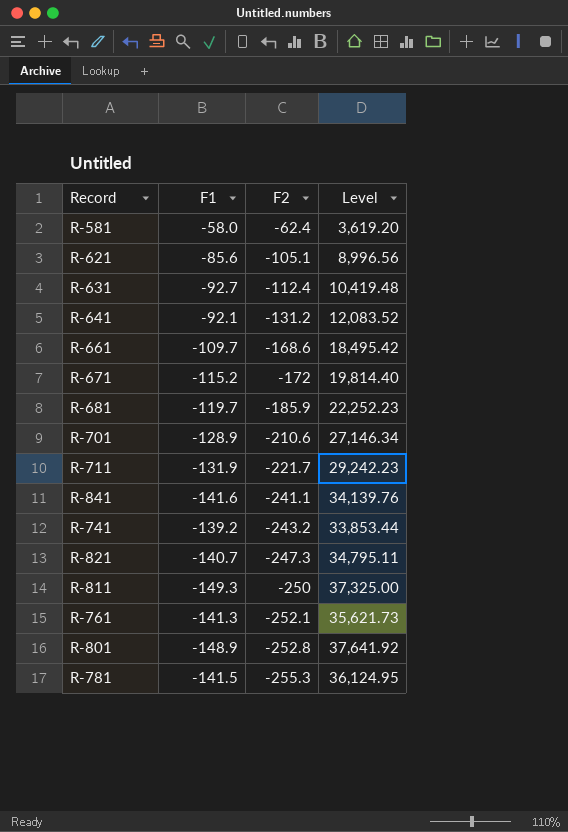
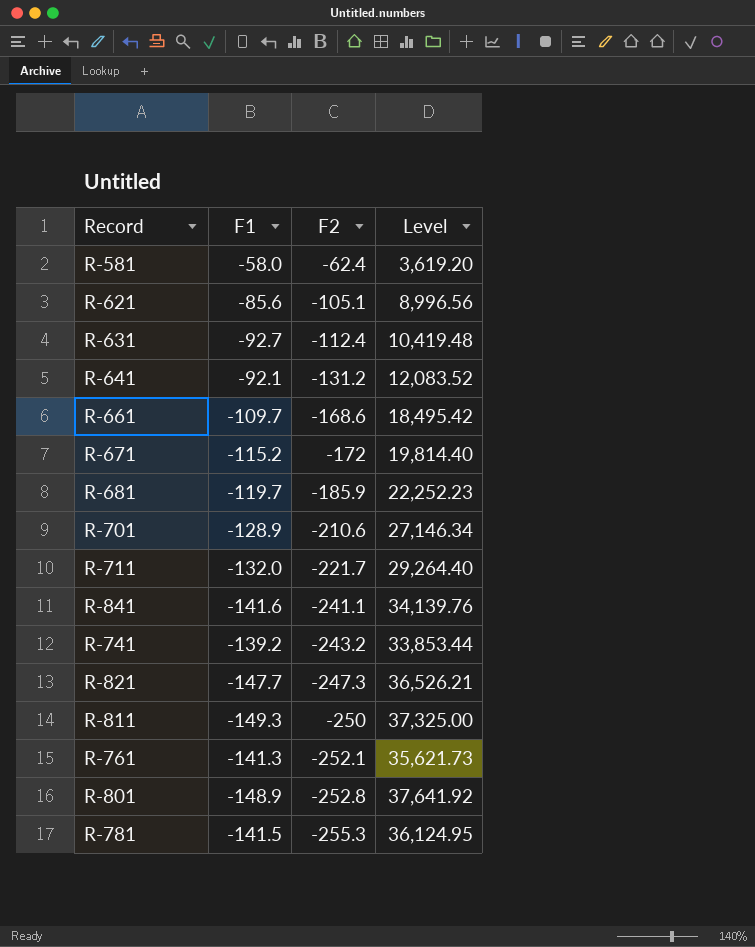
R-711 | F1: -131.9 -> -132.0
R-711 | Level: 29,242.23 -> 29,264.40
R-821 | F1: -140.7 -> -147.7
R-821 | Level: 34,795.11 -> 36,526.21

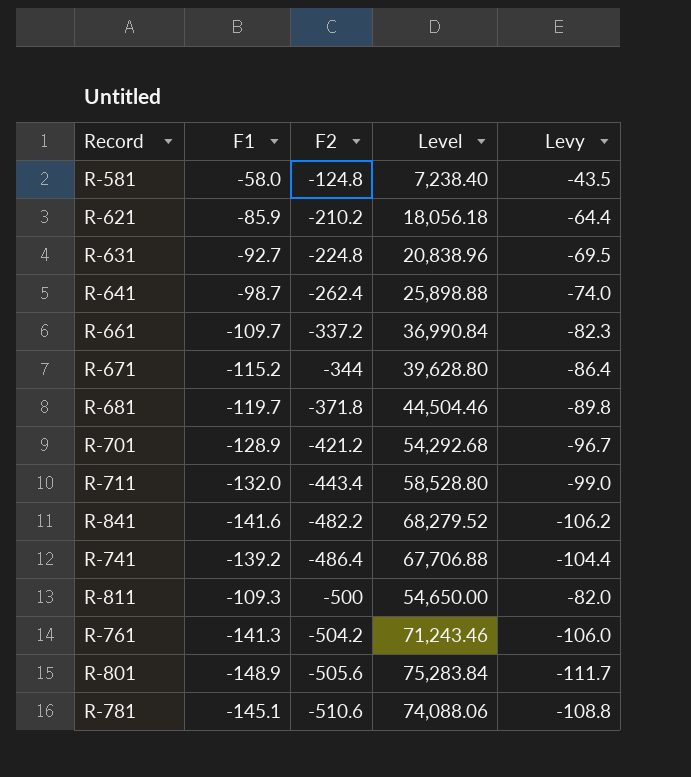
column Levy | formula: none -> [F1] * 0.75
row R-821: -147.7 | -247.3 | 36,526.21 -> none
R-581 | F2: -62.4 -> -124.8
R-581 | Level: 3,619.20 -> 7,238.40
R-621 | F1: -85.6 -> -85.9
R-621 | F2: -105.1 -> -210.2
R-621 | Level: 8,996.56 -> 18,056.18
R-631 | F2: -112.4 -> -224.8
R-631 | Level: 10,419.48 -> 20,838.96
R-641 | F1: -92.1 -> -98.7
R-641 | F2: -131.2 -> -262.4
R-641 | Level: 12,083.52 -> 25,898.88
R-661 | F2: -168.6 -> -337.2
R-661 | Level: 18,495.42 -> 36,990.84
R-671 | F2: -172 -> -344
R-671 | Level: 19,814.40 -> 39,628.80
R-681 | F2: -185.9 -> -371.8
R-681 | Level: 22,252.23 -> 44,504.46
R-701 | F2: -210.6 -> -421.2
R-701 | Level: 27,146.34 -> 54,292.68
R-711 | F2: -221.7 -> -443.4
R-711 | Level: 29,264.40 -> 58,528.80
R-841 | F2: -241.1 -> -482.2
R-841 | Level: 34,139.76 -> 68,279.52
R-741 | F2: -243.2 -> -486.4
R-741 | Level: 33,853.44 -> 67,706.88
R-811 | F1: -149.3 -> -109.3
R-811 | F2: -250 -> -500
R-811 | Level: 37,325.00 -> 54,650.00
R-761 | F2: -252.1 -> -504.2
R-761 | Level: 35,621.73 -> 71,243.46
R-801 | F2: -252.8 -> -505.6
R-801 | Level: 37,641.92 -> 75,283.84
R-781 | F1: -141.5 -> -145.1
R-781 | F2: -255.3 -> -510.6
R-781 | Level: 36,124.95 -> 74,088.06

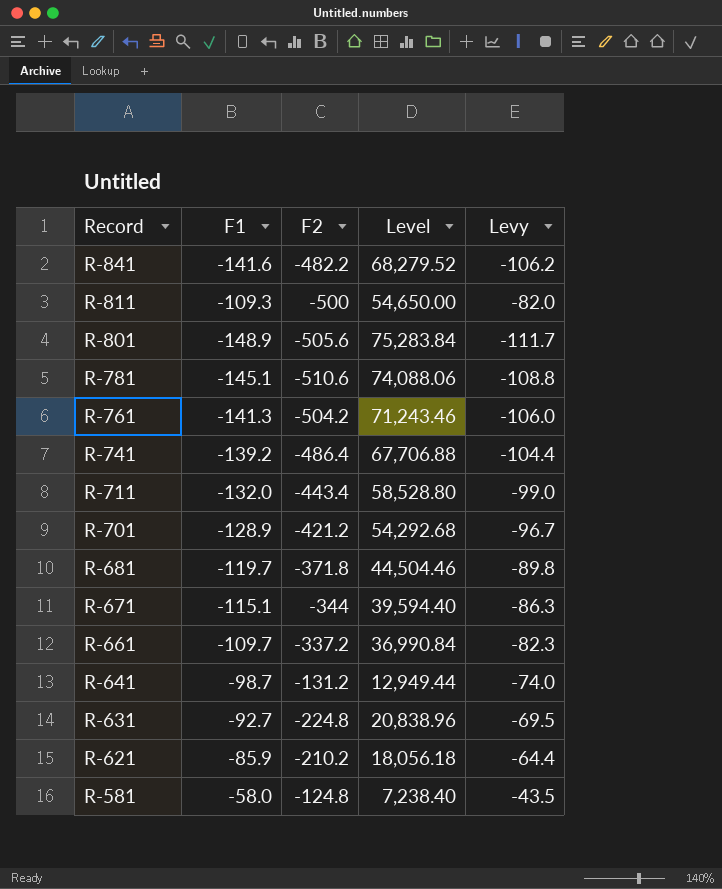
row order: F2 descending -> Record descending
R-671 | F1: -115.2 -> -115.1
R-671 | Level: 39,628.80 -> 39,594.40
R-671 | Levy: -86.4 -> -86.3
R-641 | F2: -262.4 -> -131.2
R-641 | Level: 25,898.88 -> 12,949.44

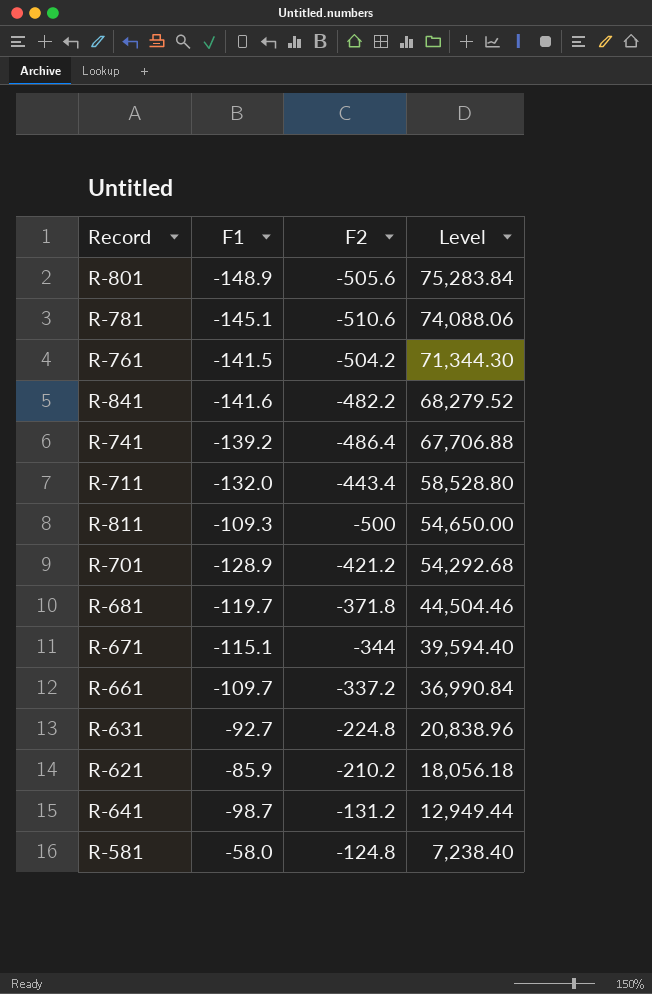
row order: Record descending -> Level descending
column Levy | formula: [F1] * 0.75 -> none
R-761 | F1: -141.3 -> -141.5
R-761 | Level: 71,243.46 -> 71,344.30

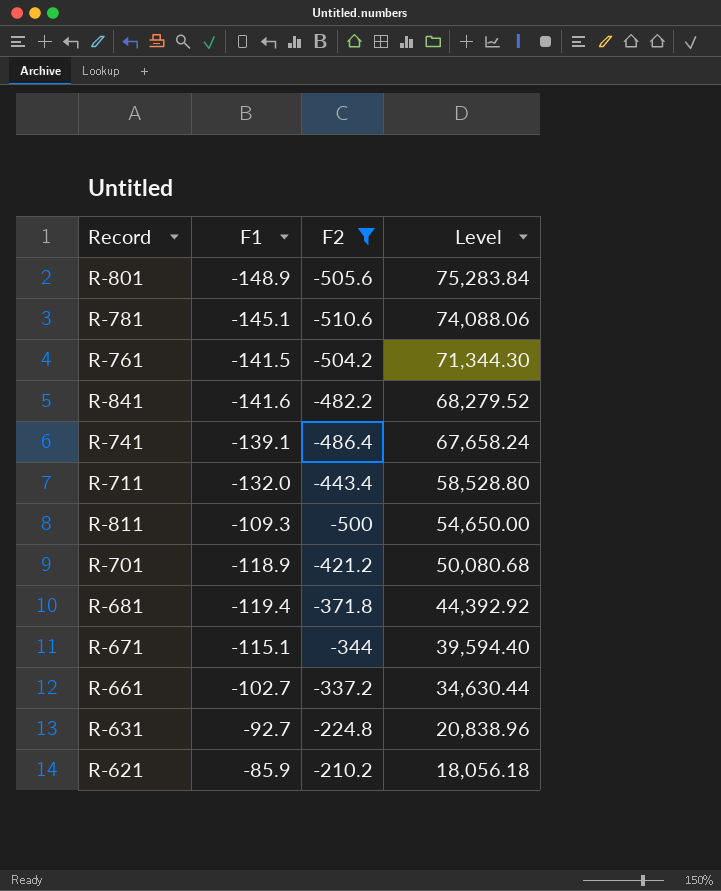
filter: none -> F2 <= -210.2
R-741 | F1: -139.2 -> -139.1
R-741 | Level: 67,706.88 -> 67,658.24
R-701 | F1: -128.9 -> -118.9
R-701 | Level: 54,292.68 -> 50,080.68
R-681 | F1: -119.7 -> -119.4
R-681 | Level: 44,504.46 -> 44,392.92
R-661 | F1: -109.7 -> -102.7
R-661 | Level: 36,990.84 -> 34,630.44

